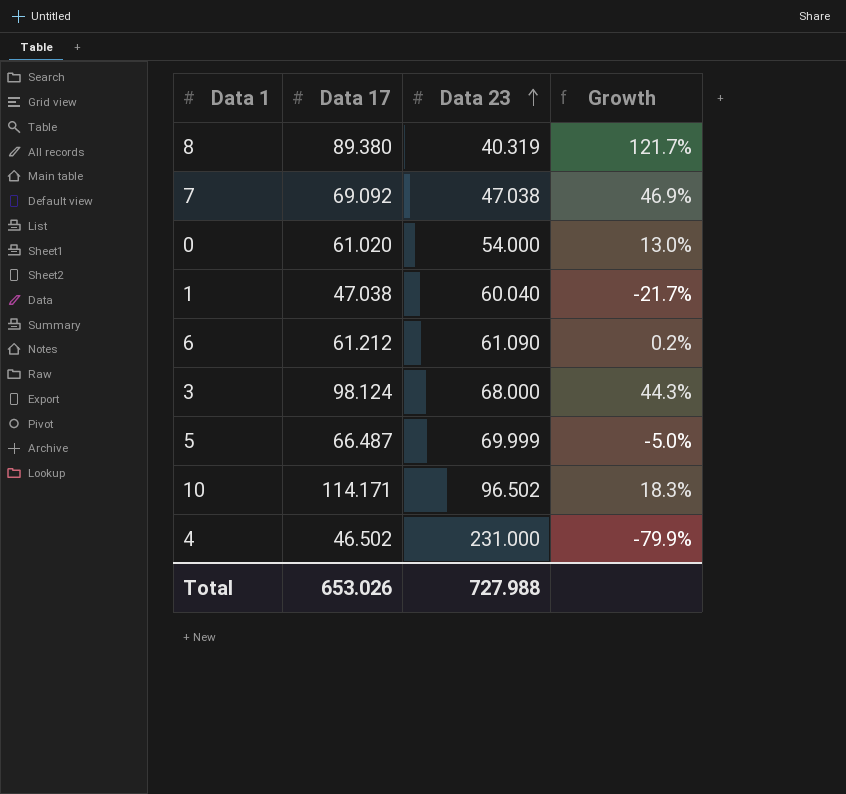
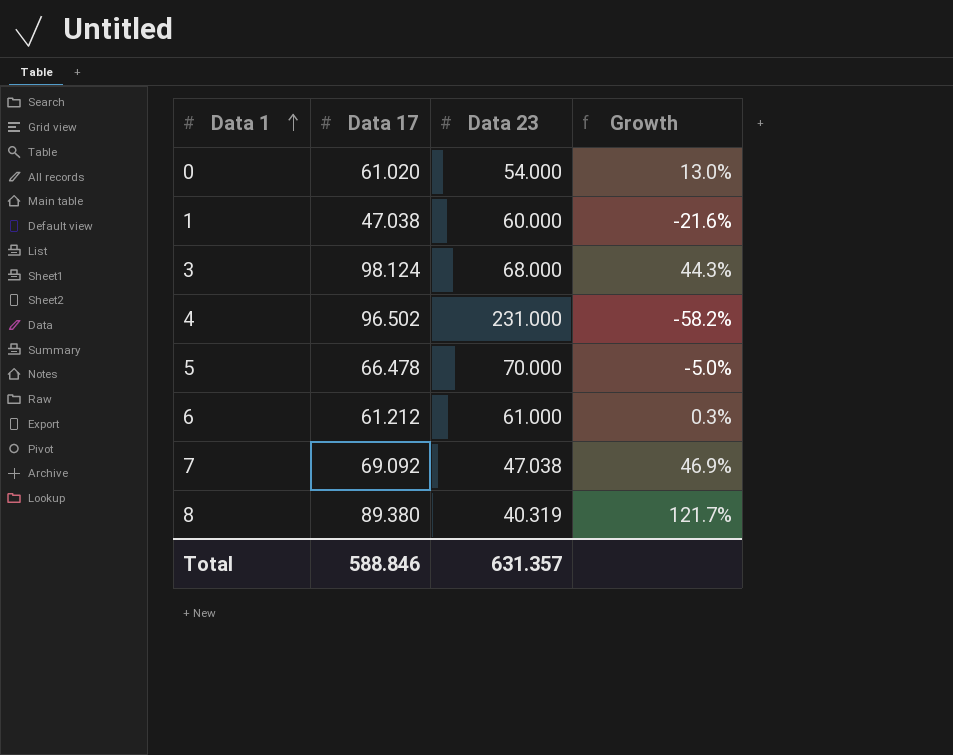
row order: Data 23 ascending -> Data 1 ascending
row 10: 114.171 | 96.502 | 18.3% -> none
1 | Data 23: 60.040 -> 60.000
1 | Growth: -21.7% -> -21.6%
4 | Data 17: 46.502 -> 96.502
4 | Growth: -79.9% -> -58.2%
5 | Data 17: 66.487 -> 66.478
5 | Data 23: 69.999 -> 70.000
6 | Data 23: 61.090 -> 61.000
6 | Growth: 0.2% -> 0.3%
Total | Data 17: 653.026 -> 588.846
Total | Data 23: 727.988 -> 631.357

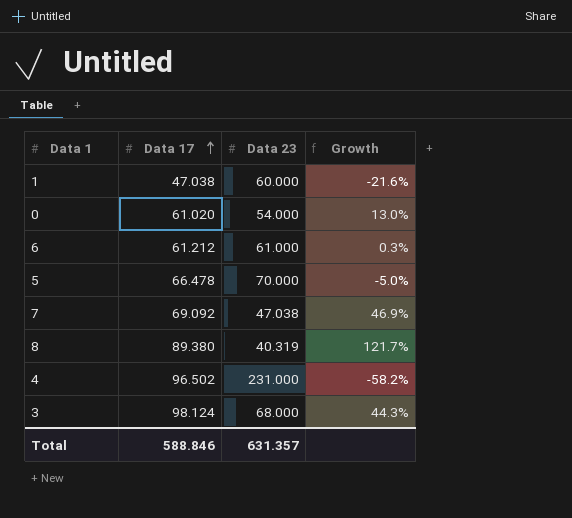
row order: Data 1 ascending -> Data 17 ascending

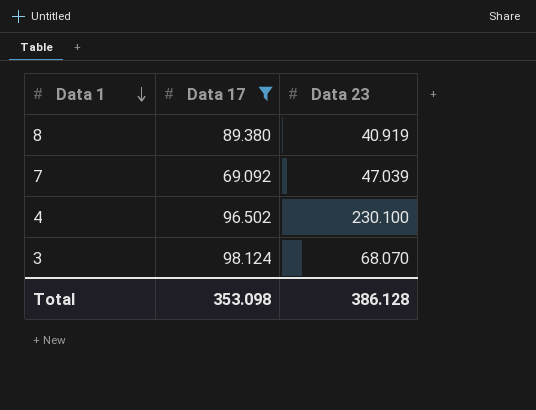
filter: none -> Data 17 >= 69.092
row order: Data 17 ascending -> Data 1 descending
column Growth | formula: ([Data 17] - [Data 23]) / [Data 23] -> none
8 | Data 23: 40.319 -> 40.919
7 | Data 23: 47.038 -> 47.039
4 | Data 23: 231.000 -> 230.100
3 | Data 23: 68.000 -> 68.070
Total | Data 17: 588.846 -> 353.098
Total | Data 23: 631.357 -> 386.128

